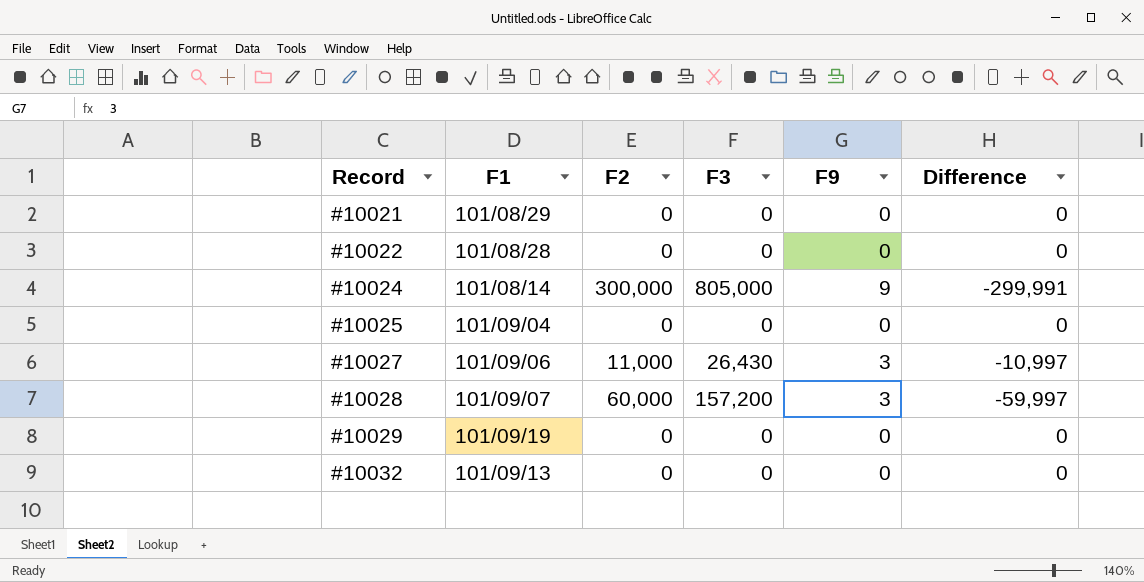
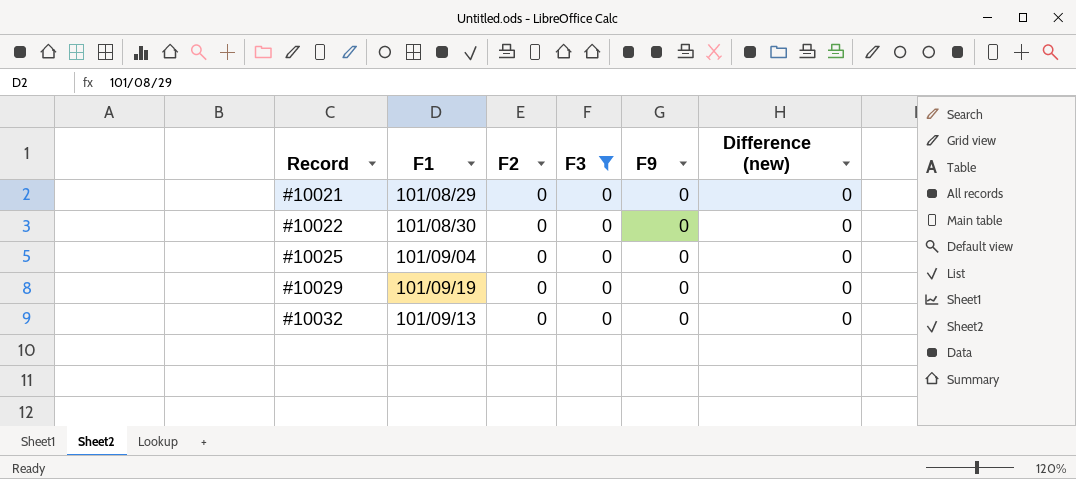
filter: none -> F3 = 0
column name: Difference -> Difference (new)
#10022 | F1: 101/08/28 -> 101/08/30

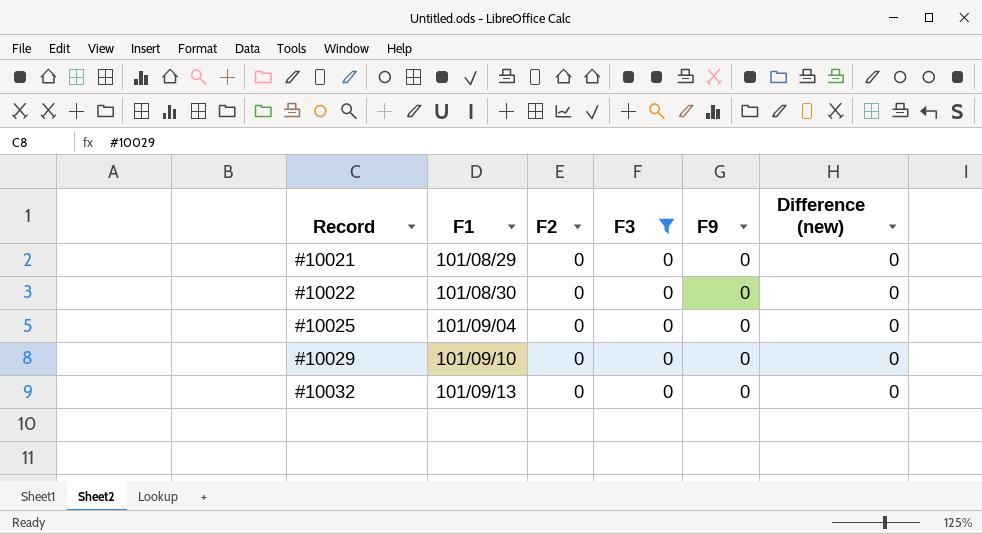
#10029 | F1: 101/09/19 -> 101/09/10

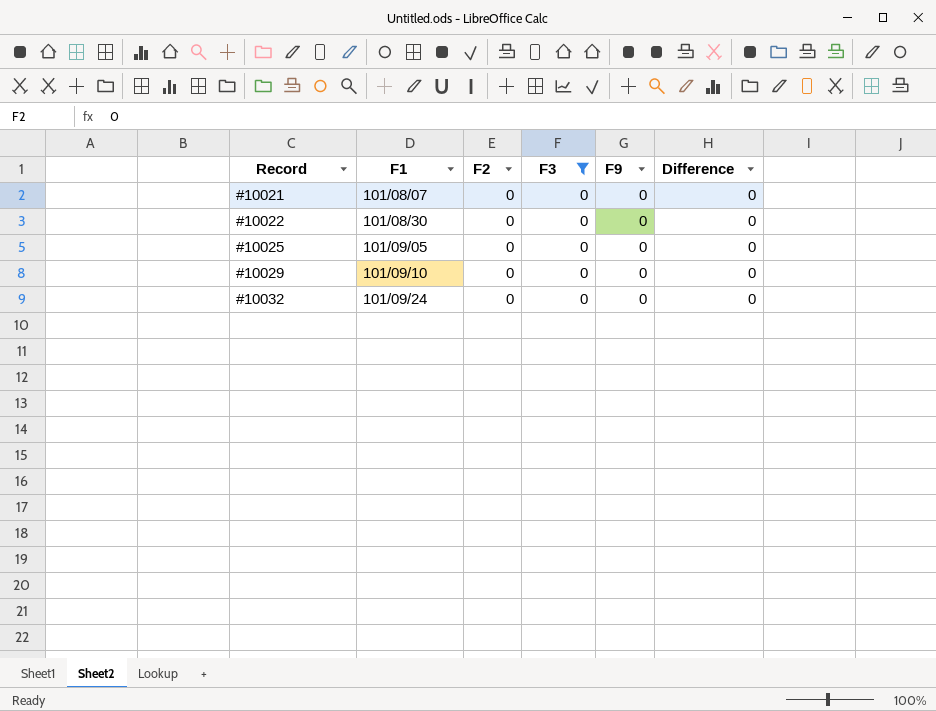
column name: Difference (new) -> Difference
#10021 | F1: 101/08/29 -> 101/08/07
#10025 | F1: 101/09/04 -> 101/09/05
#10032 | F1: 101/09/13 -> 101/09/24

